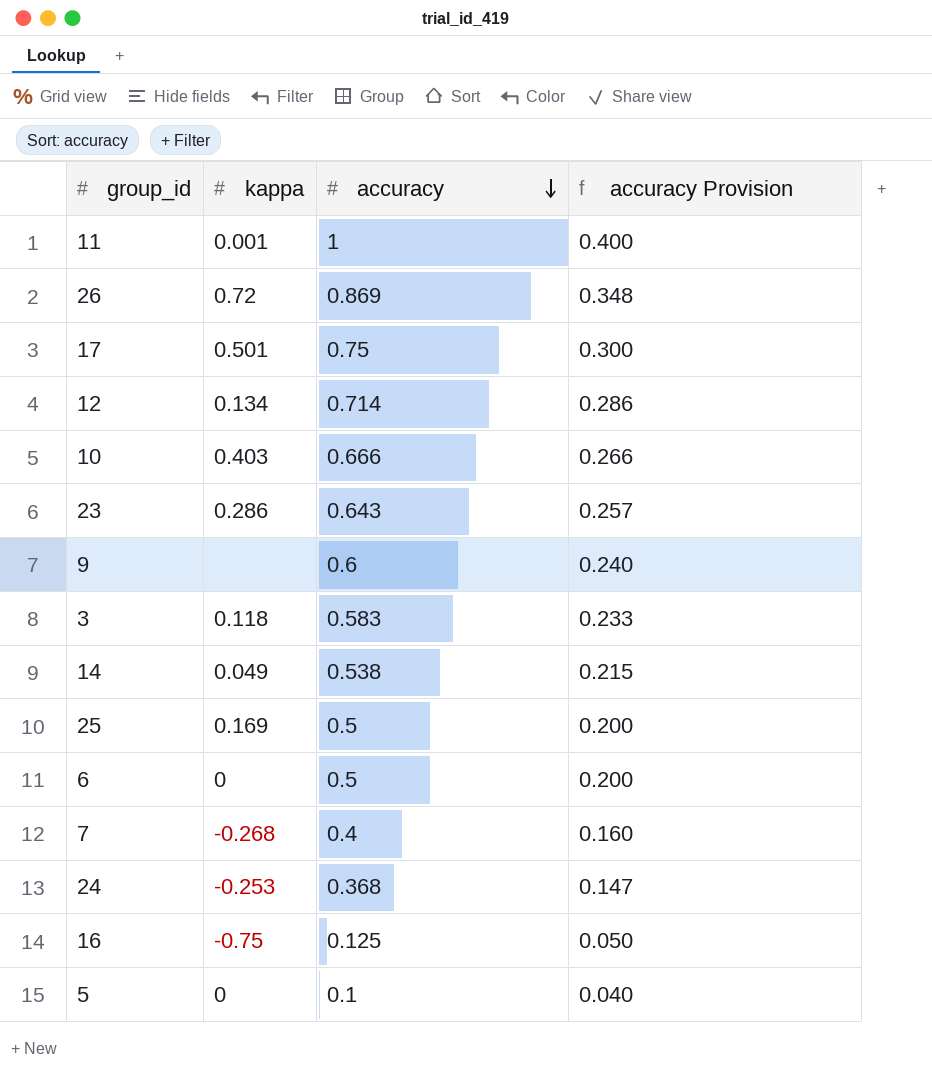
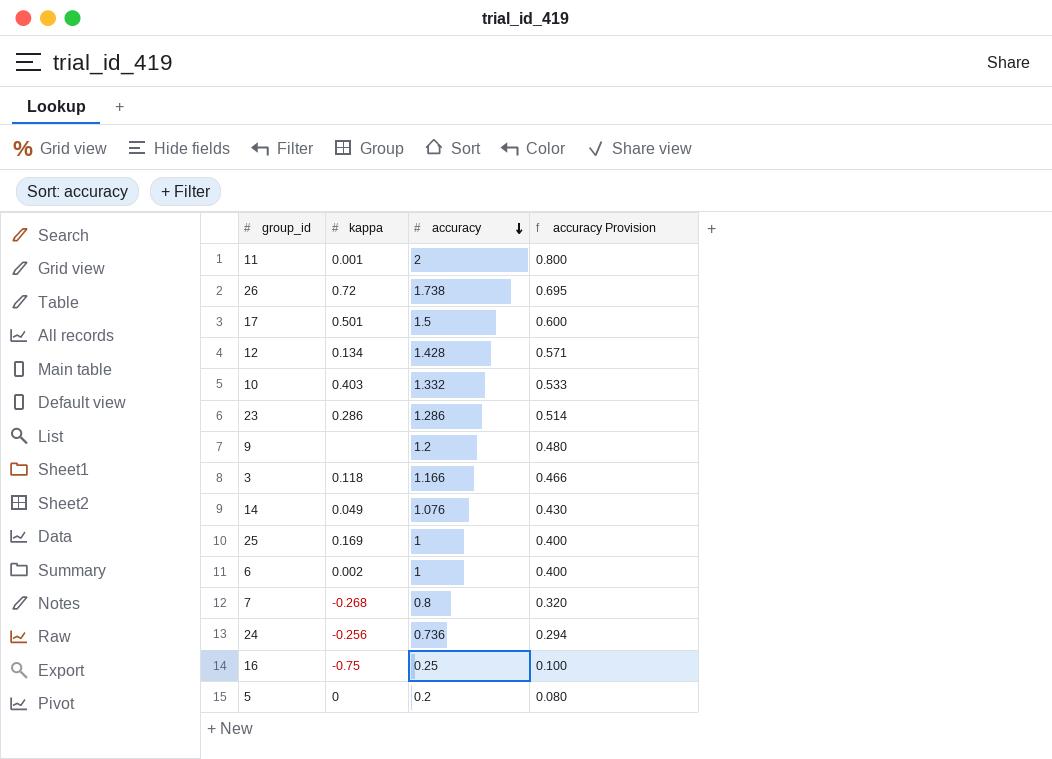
11 | accuracy: 1 -> 2
11 | accuracy Provision: 0.400 -> 0.800
26 | accuracy: 0.869 -> 1.738
26 | accuracy Provision: 0.348 -> 0.695
17 | accuracy: 0.75 -> 1.5
17 | accuracy Provision: 0.300 -> 0.600
12 | accuracy: 0.714 -> 1.428
12 | accuracy Provision: 0.286 -> 0.571
10 | accuracy: 0.666 -> 1.332
10 | accuracy Provision: 0.266 -> 0.533
23 | accuracy: 0.643 -> 1.286
23 | accuracy Provision: 0.257 -> 0.514
9 | accuracy: 0.6 -> 1.2
9 | accuracy Provision: 0.240 -> 0.480
3 | accuracy: 0.583 -> 1.166
3 | accuracy Provision: 0.233 -> 0.466
14 | accuracy: 0.538 -> 1.076
14 | accuracy Provision: 0.215 -> 0.430
25 | accuracy: 0.5 -> 1
25 | accuracy Provision: 0.200 -> 0.400
6 | kappa: 0 -> 0.002
6 | accuracy: 0.5 -> 1
6 | accuracy Provision: 0.200 -> 0.400
7 | accuracy: 0.4 -> 0.8
7 | accuracy Provision: 0.160 -> 0.320
24 | kappa: -0.253 -> -0.256
24 | accuracy: 0.368 -> 0.736
24 | accuracy Provision: 0.147 -> 0.294
16 | accuracy: 0.125 -> 0.25
16 | accuracy Provision: 0.050 -> 0.100
5 | accuracy: 0.1 -> 0.2
5 | accuracy Provision: 0.040 -> 0.080

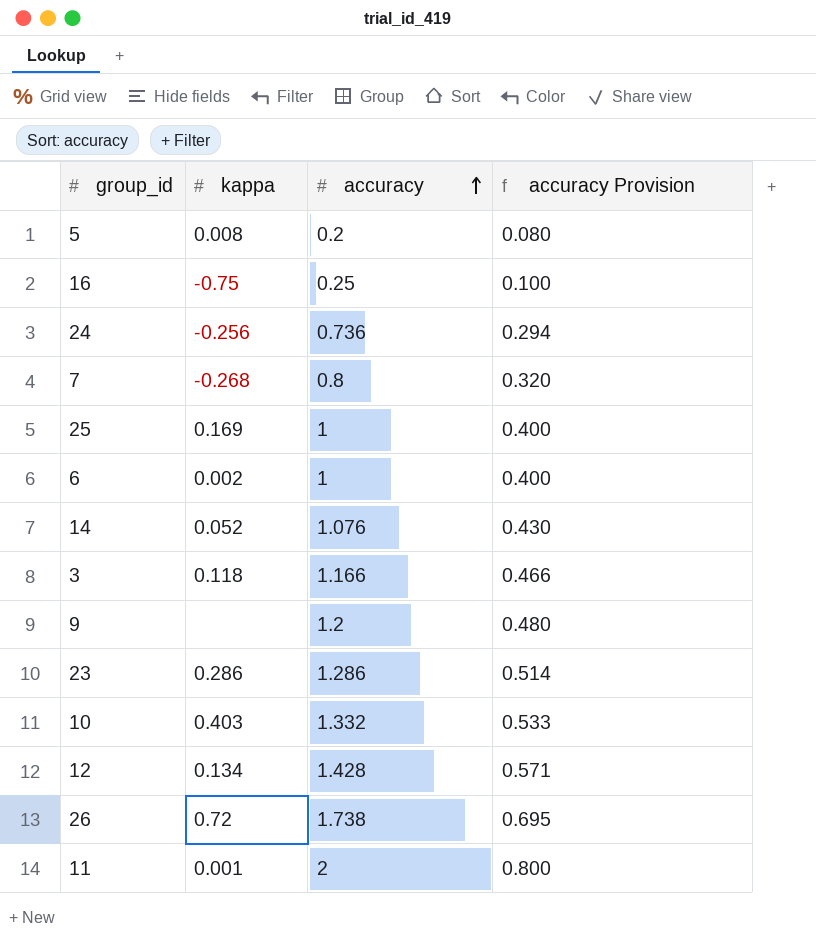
row order: accuracy descending -> accuracy ascending
row 17: 0.501 | 1.5 | 0.600 -> none
5 | kappa: 0 -> 0.008
14 | kappa: 0.049 -> 0.052

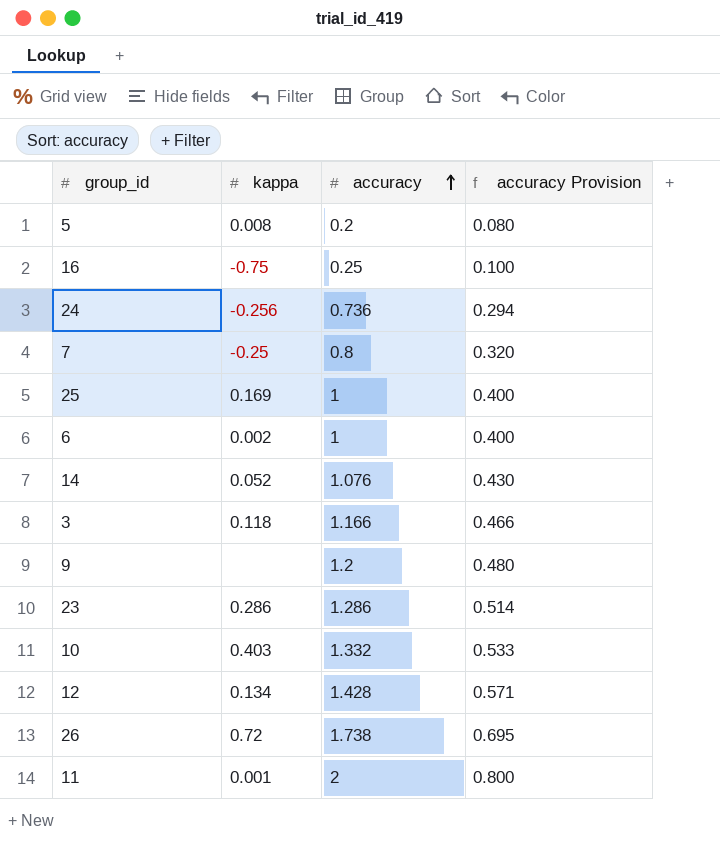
7 | kappa: -0.268 -> -0.25

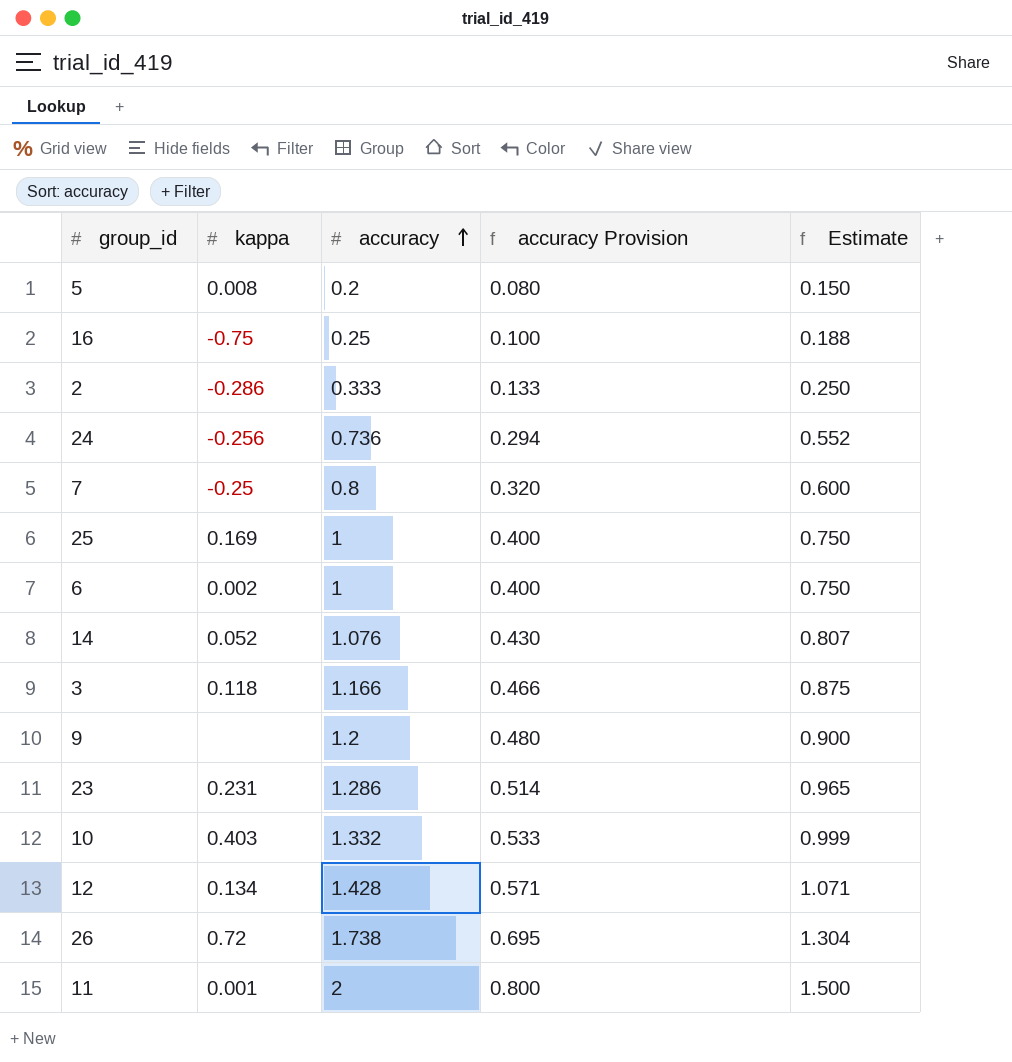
column Estimate | formula: none -> [accuracy] * 0.75
row 2: none -> -0.286 | 0.333 | 0.133 | 0.250
23 | kappa: 0.286 -> 0.231

